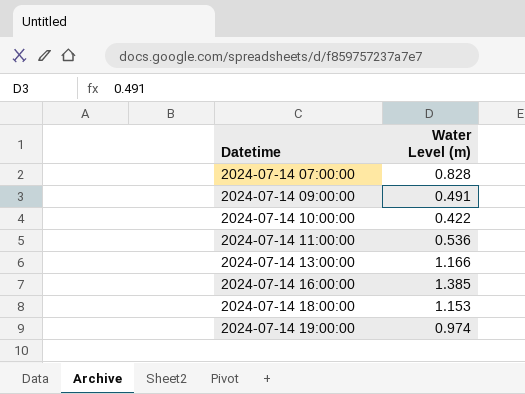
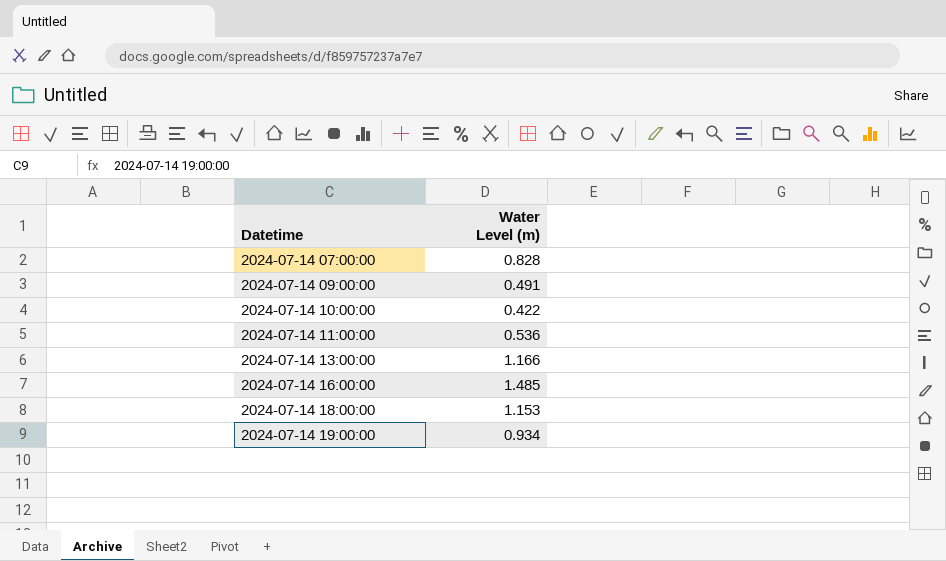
2024-07-14 16:00:00 | Water Level (m): 1.385 -> 1.485
2024-07-14 19:00:00 | Water Level (m): 0.974 -> 0.934

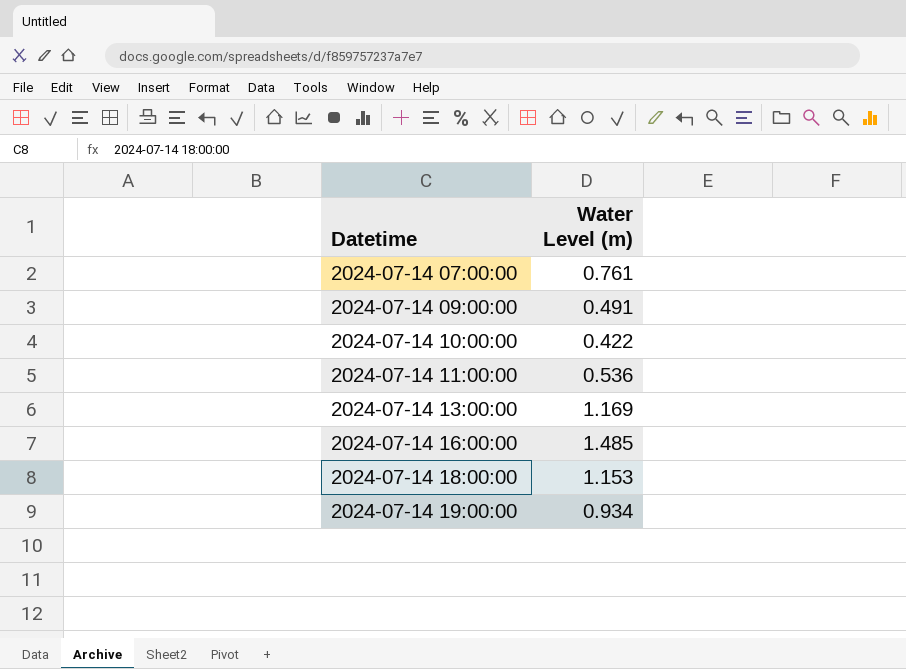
2024-07-14 07:00:00 | Water Level (m): 0.828 -> 0.761
2024-07-14 13:00:00 | Water Level (m): 1.166 -> 1.169

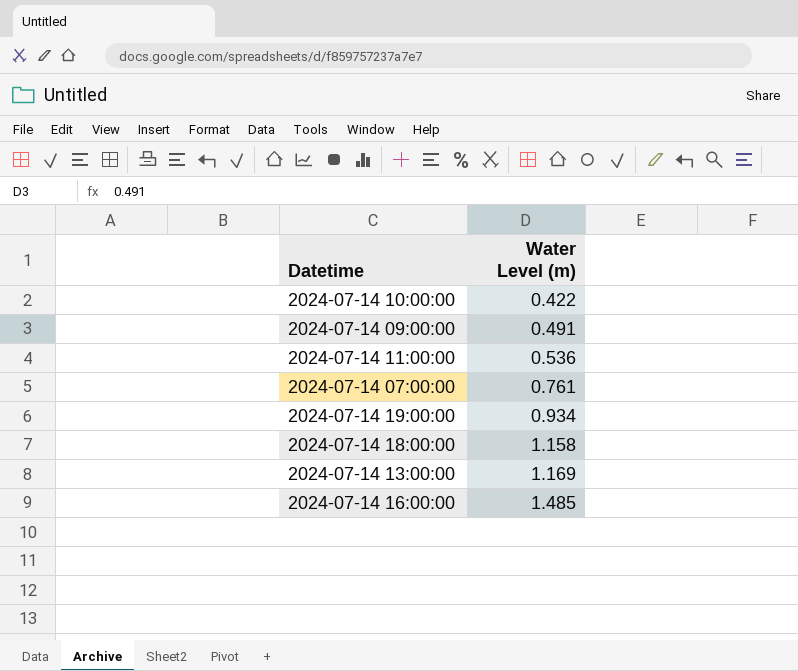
row order: Datetime ascending -> Water Level (m) ascending
2024-07-14 18:00:00 | Water Level (m): 1.153 -> 1.158

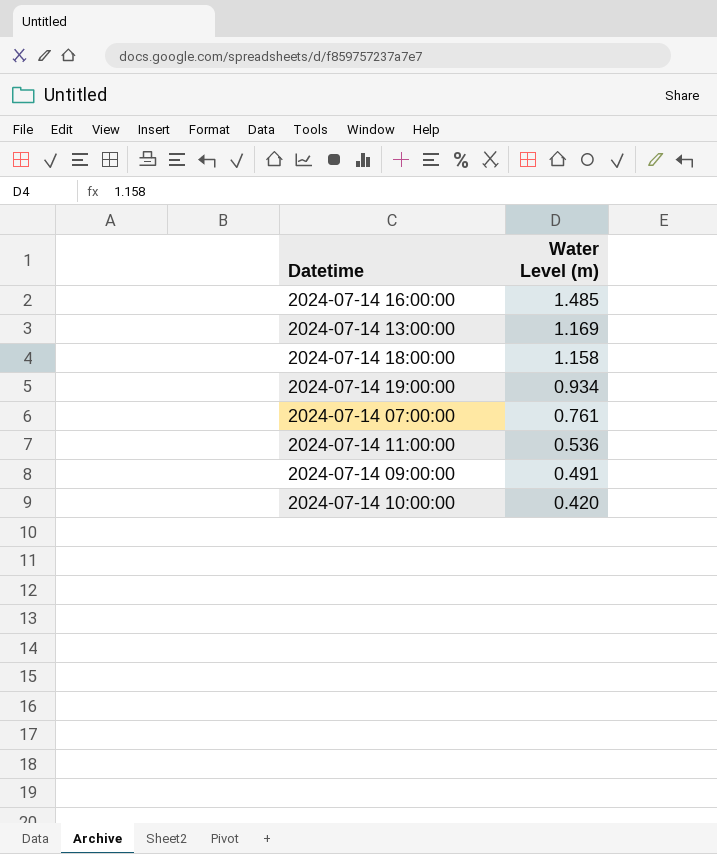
row order: Water Level (m) ascending -> Water Level (m) descending
2024-07-14 10:00:00 | Water Level (m): 0.422 -> 0.420

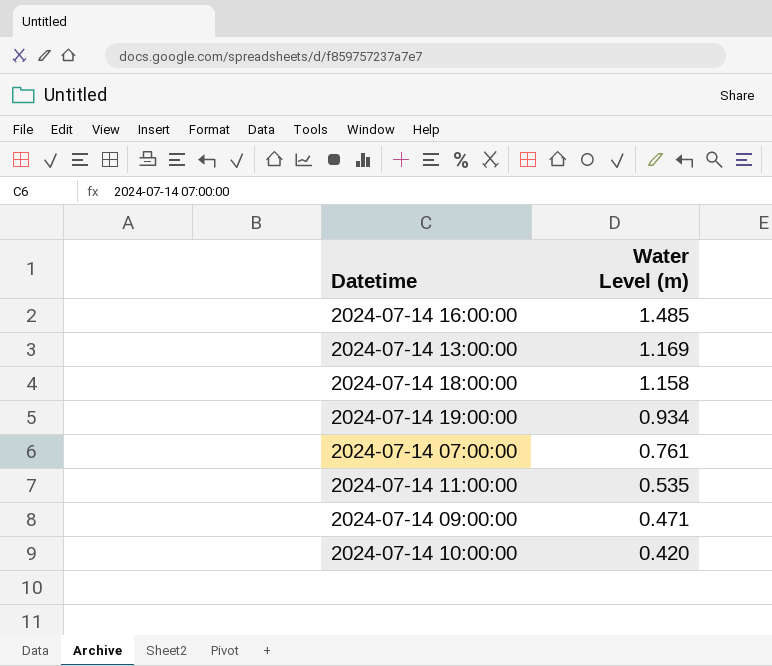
2024-07-14 11:00:00 | Water Level (m): 0.536 -> 0.535
2024-07-14 09:00:00 | Water Level (m): 0.491 -> 0.471

